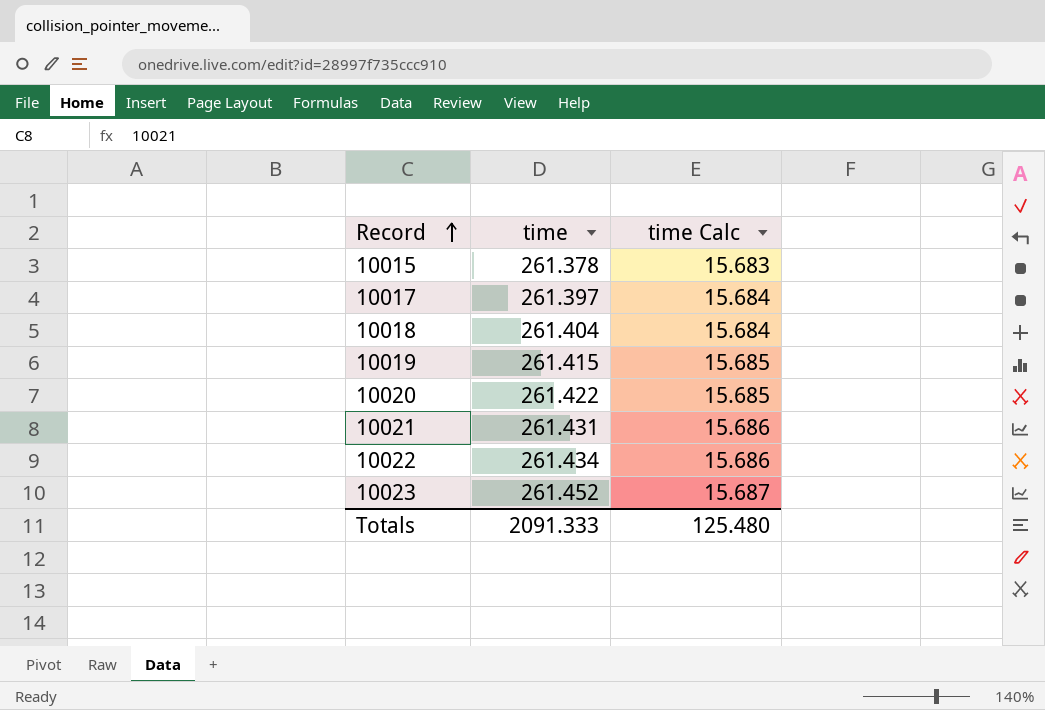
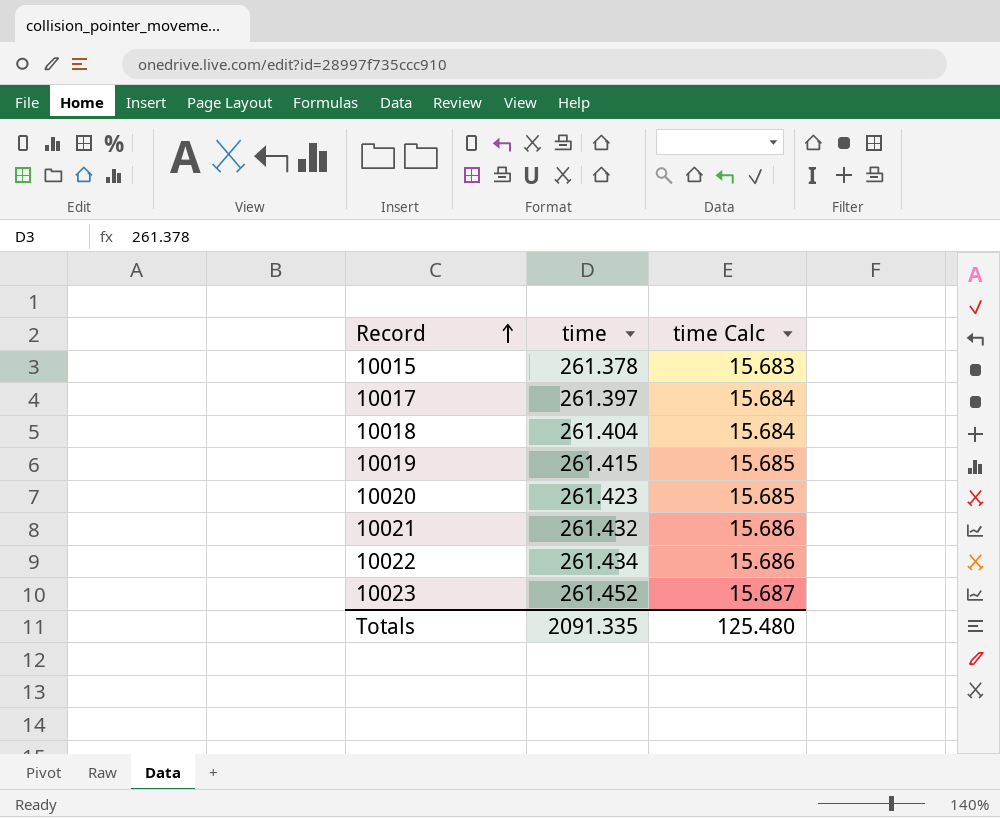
10020 | time: 261.422 -> 261.423
10021 | time: 261.431 -> 261.432
Totals | time: 2091.333 -> 2091.335

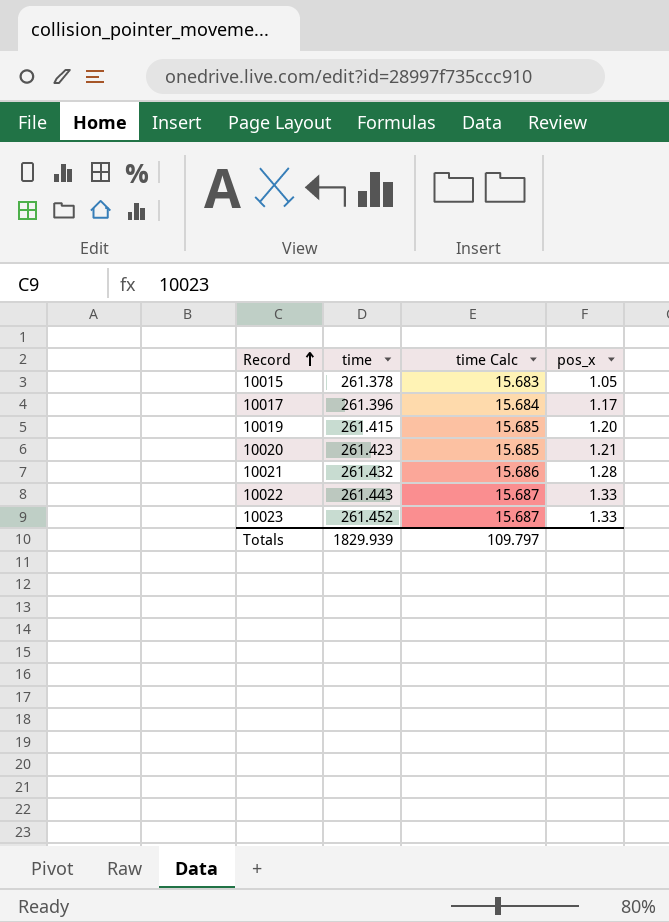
column pos_x | position: none -> 4
row 10018: 261.404 | 15.684 -> none
10017 | time: 261.397 -> 261.396
10022 | time: 261.434 -> 261.443
10022 | time Calc: 15.686 -> 15.687
Totals | time: 2091.335 -> 1829.939
Totals | time Calc: 125.480 -> 109.797

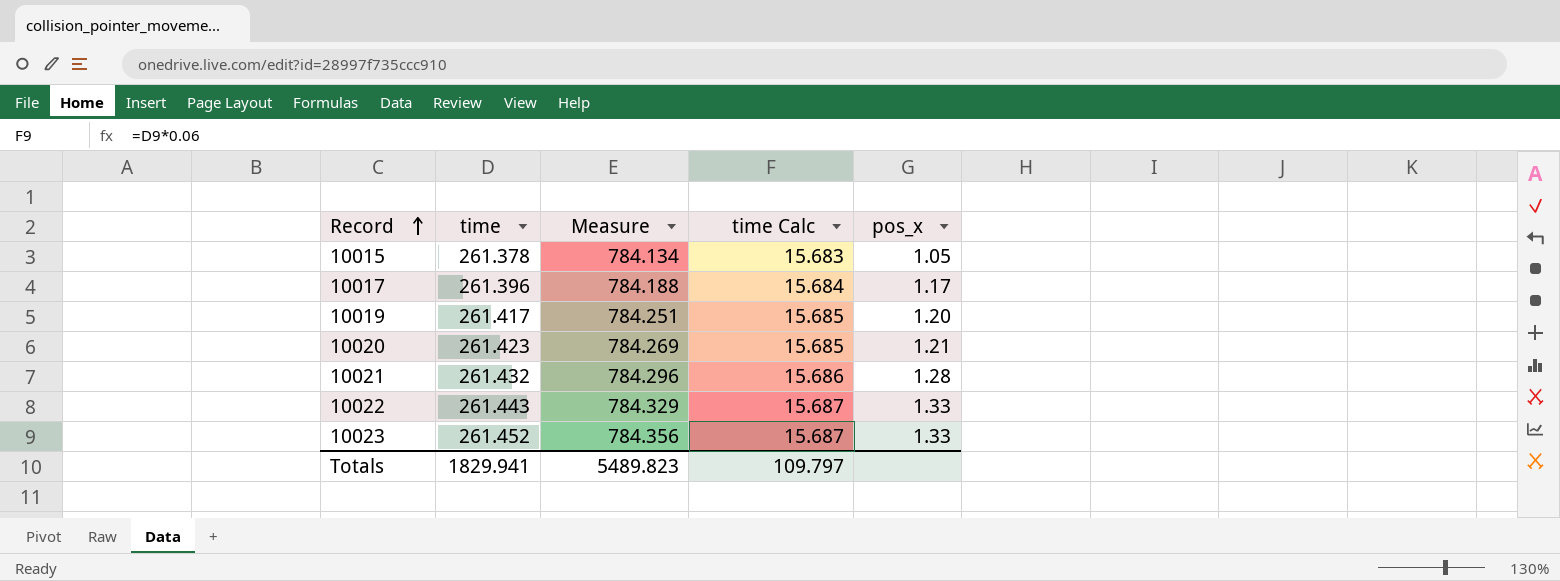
column Measure | formula: none -> [time] * 3
10019 | time: 261.415 -> 261.417
Totals | time: 1829.939 -> 1829.941

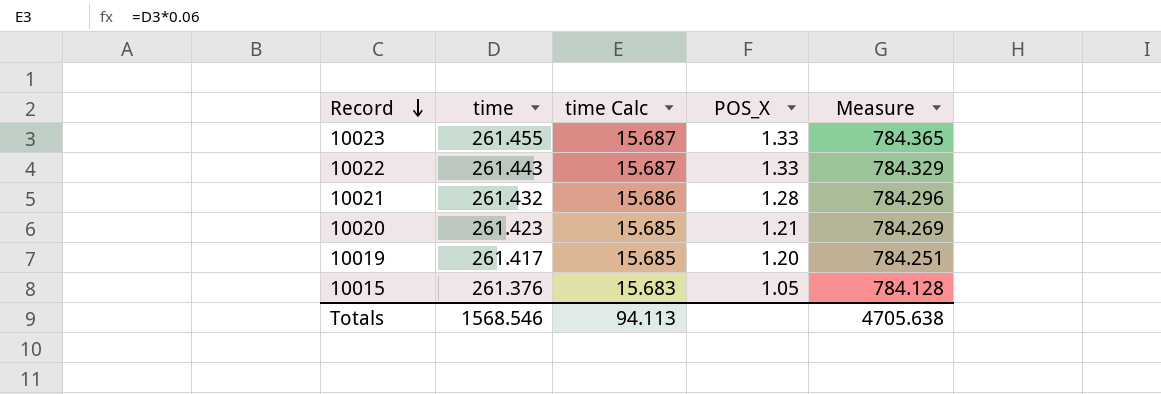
row order: Record ascending -> Record descending
column name: pos_x -> POS_X
column Measure | position: 3 -> 5
row 10017: 261.396 | 784.188 | 15.684 | 1.17 -> none
10023 | time: 261.452 -> 261.455
10023 | Measure: 784.356 -> 784.365
10015 | time: 261.378 -> 261.376
10015 | Measure: 784.134 -> 784.128
Totals | time: 1829.941 -> 1568.546
Totals | time Calc: 109.797 -> 94.113
Totals | Measure: 5489.823 -> 4705.638

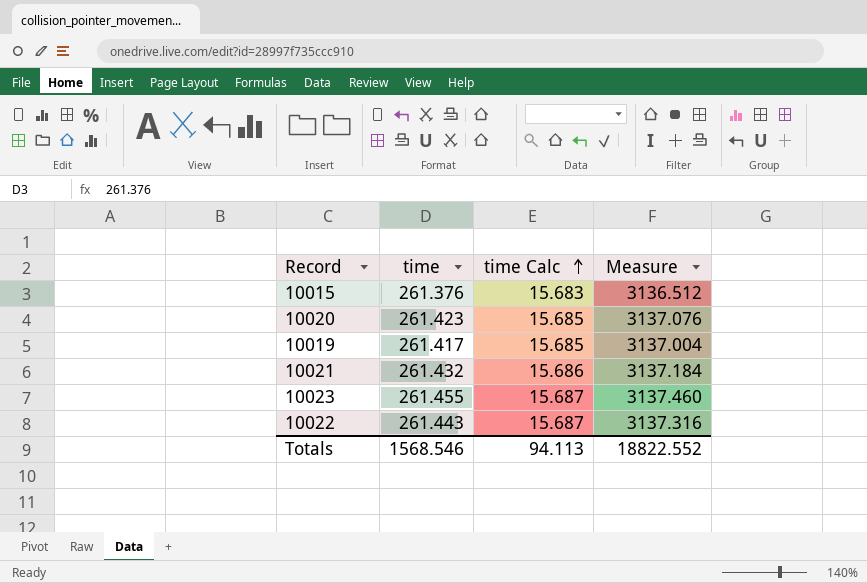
row order: Record descending -> time Calc ascending
column POS_X | position: 4 -> none
column Measure | formula: [time] * 3 -> [time] * 12
Totals | Measure: 4705.638 -> 18822.552

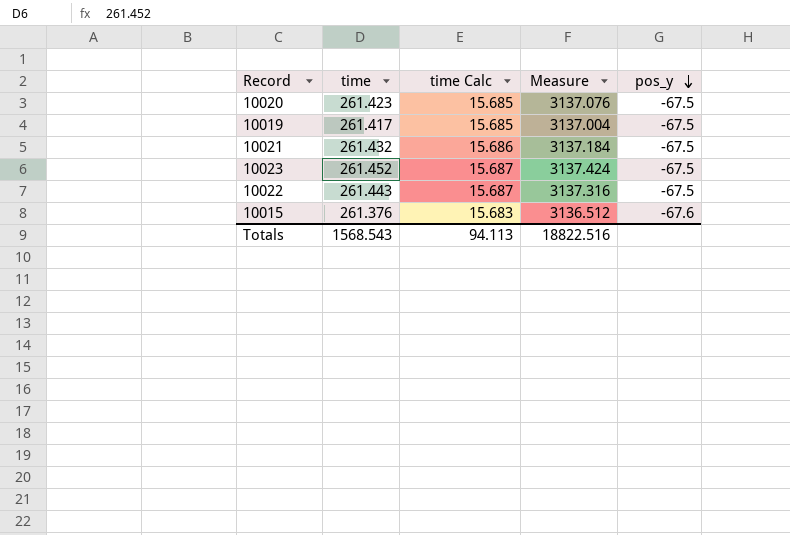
row order: time Calc ascending -> pos_y descending
column pos_y | position: none -> 5
10023 | time: 261.455 -> 261.452
10023 | Measure: 3137.460 -> 3137.424
Totals | time: 1568.546 -> 1568.543
Totals | Measure: 18822.552 -> 18822.516

